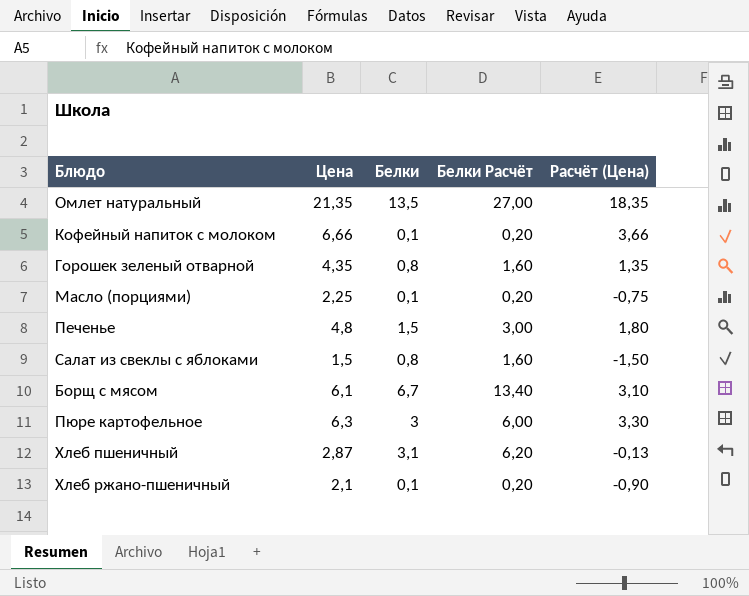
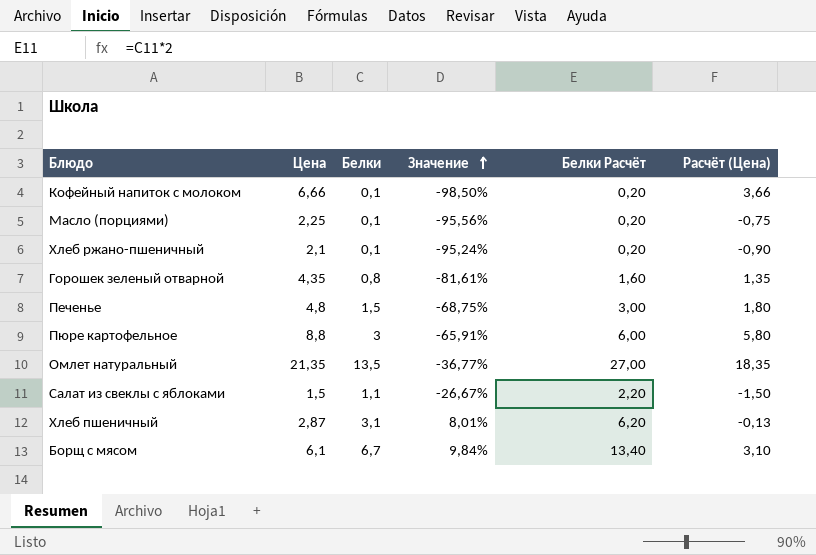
row order: none -> Значение ascending
column Значение | formula: none -> ([Белки] - [Цена]) / [Цена]
Пюре картофельное | Цена: 6,3 -> 8,8
Пюре картофельное | Расчёт (Цена): 3,30 -> 5,80
Салат из свеклы с яблоками | Белки: 0,8 -> 1,1
Салат из свеклы с яблоками | Белки Расчёт: 1,60 -> 2,20

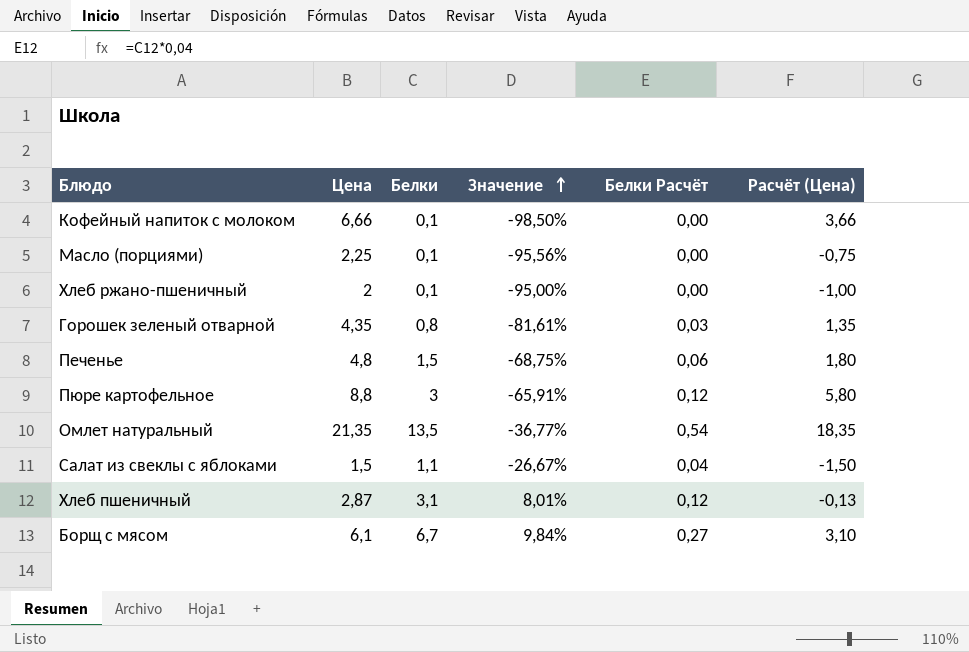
column Белки Расчёт | formula: [Белки] * 2 -> [Белки] * 0,04
Хлеб ржано-пшеничный | Цена: 2,1 -> 2
Хлеб ржано-пшеничный | Значение: -95,24% -> -95,00%
Хлеб ржано-пшеничный | Расчёт (Цена): -0,90 -> -1,00

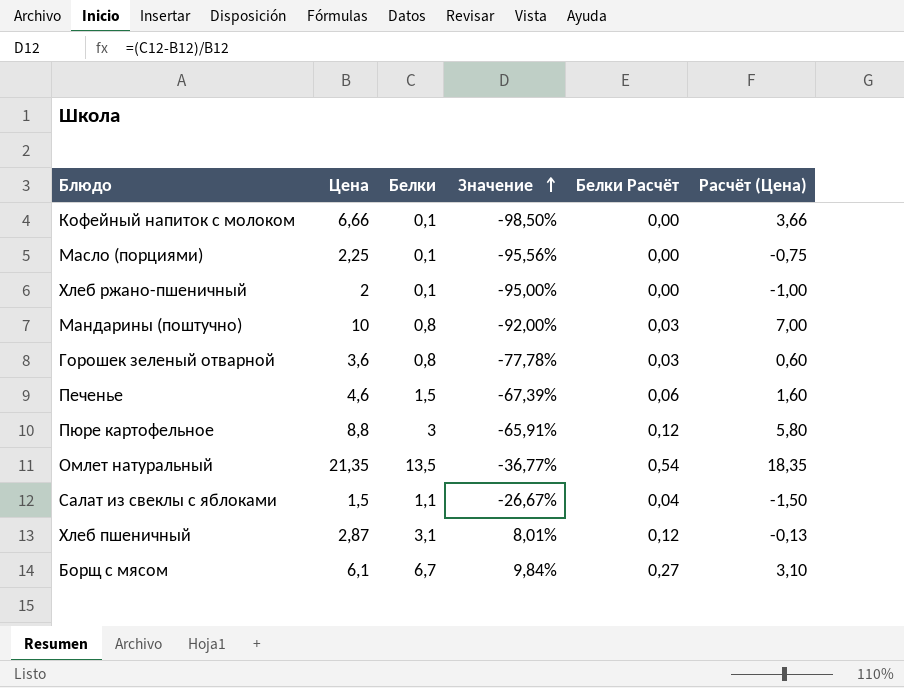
row Мандарины (поштучно): none -> 10 | 0,8 | -92,00% | 0,03 | 7,00
Горошек зеленый отварной | Цена: 4,35 -> 3,6
Горошек зеленый отварной | Значение: -81,61% -> -77,78%
Горошек зеленый отварной | Расчёт (Цена): 1,35 -> 0,60
Печенье | Цена: 4,8 -> 4,6
Печенье | Значение: -68,75% -> -67,39%
Печенье | Расчёт (Цена): 1,80 -> 1,60

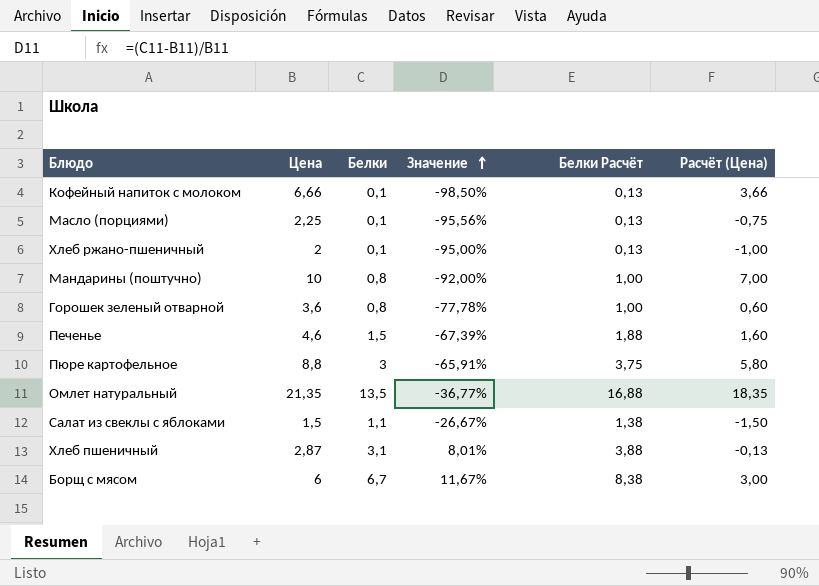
column Белки Расчёт | formula: [Белки] * 0,04 -> [Белки] * 1,25
Борщ с мясом | Цена: 6,1 -> 6
Борщ с мясом | Значение: 9,84% -> 11,67%
Борщ с мясом | Расчёт (Цена): 3,10 -> 3,00

